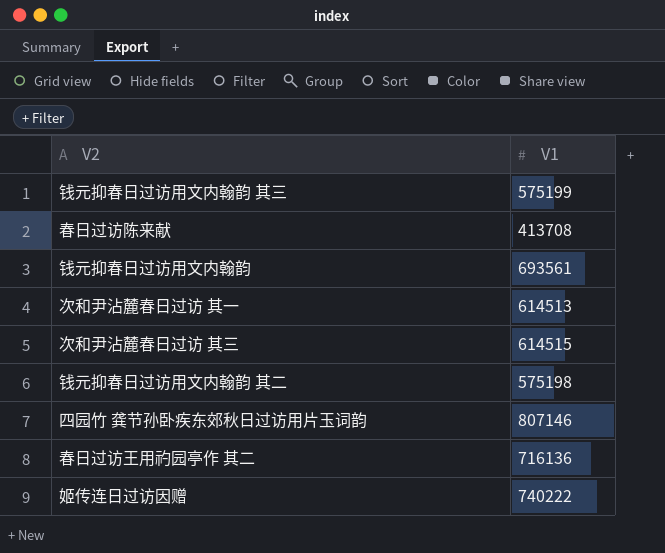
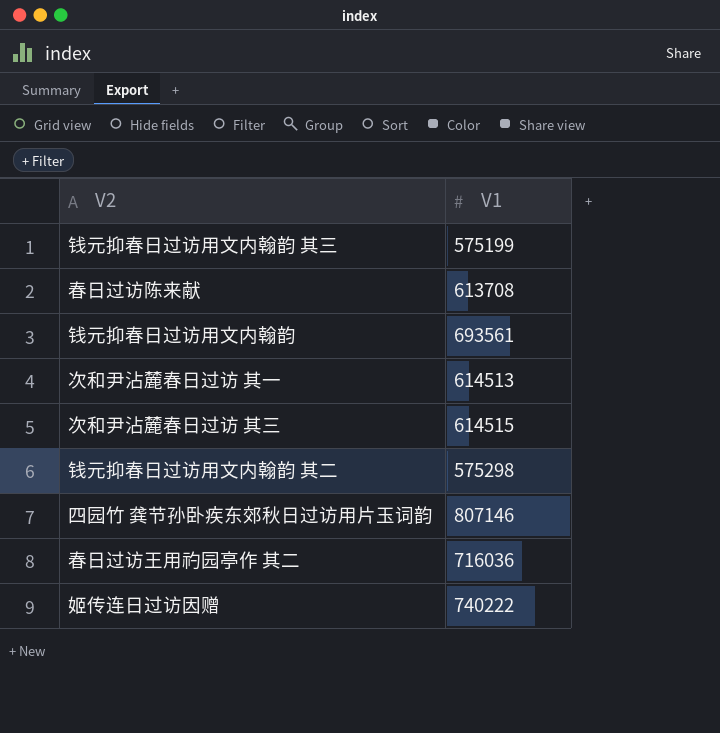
春日过访陈来献 | V1: 413708 -> 613708
钱元抑春日过访用文内翰韵 其二 | V1: 575198 -> 575298
春日过访王用礿园亭作 其二 | V1: 716136 -> 716036

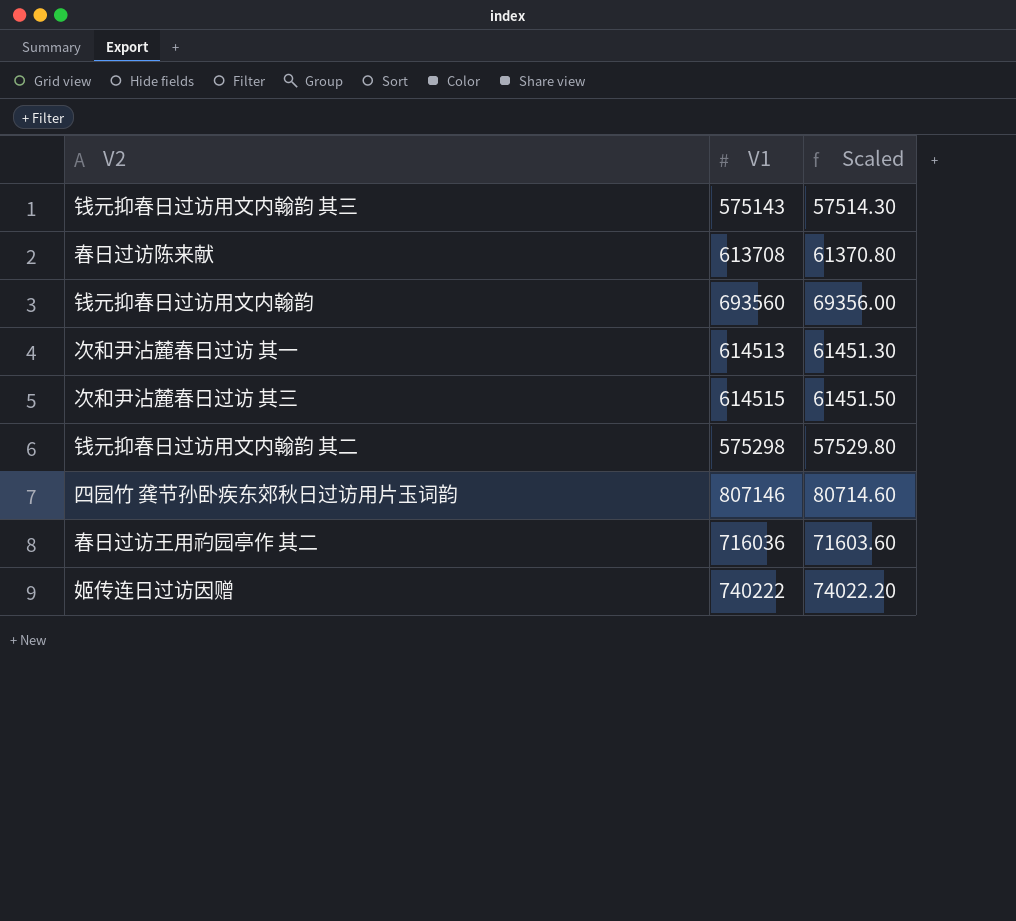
column Scaled | formula: none -> [V1] * 0.1
钱元抑春日过访用文内翰韵 其三 | V1: 575199 -> 575143
钱元抑春日过访用文内翰韵 | V1: 693561 -> 693560

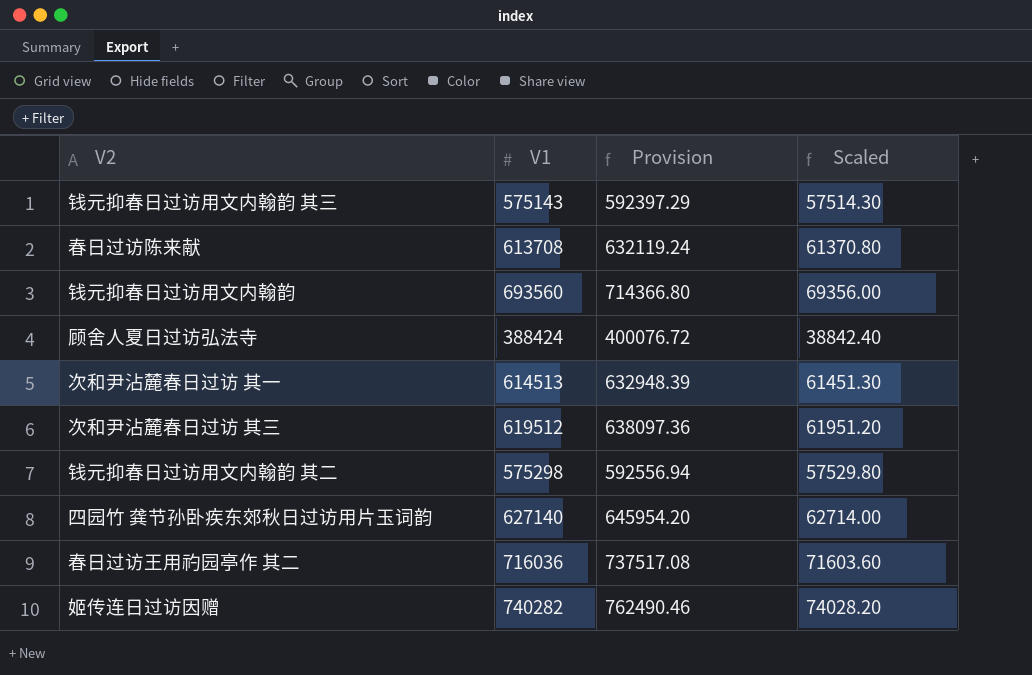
column Provision | formula: none -> [V1] * 1.03
row 顾舍人夏日过访弘法寺: none -> 388424 | 400076.72 | 38842.40
次和尹沾麓春日过访 其三 | V1: 614515 -> 619512
次和尹沾麓春日过访 其三 | Scaled: 61451.50 -> 61951.20
四园竹 龚节孙卧疾东郊秋日过访用片玉词韵 | V1: 807146 -> 627140
四园竹 龚节孙卧疾东郊秋日过访用片玉词韵 | Scaled: 80714.60 -> 62714.00
姬传连日过访因赠 | V1: 740222 -> 740282
姬传连日过访因赠 | Scaled: 74022.20 -> 74028.20

